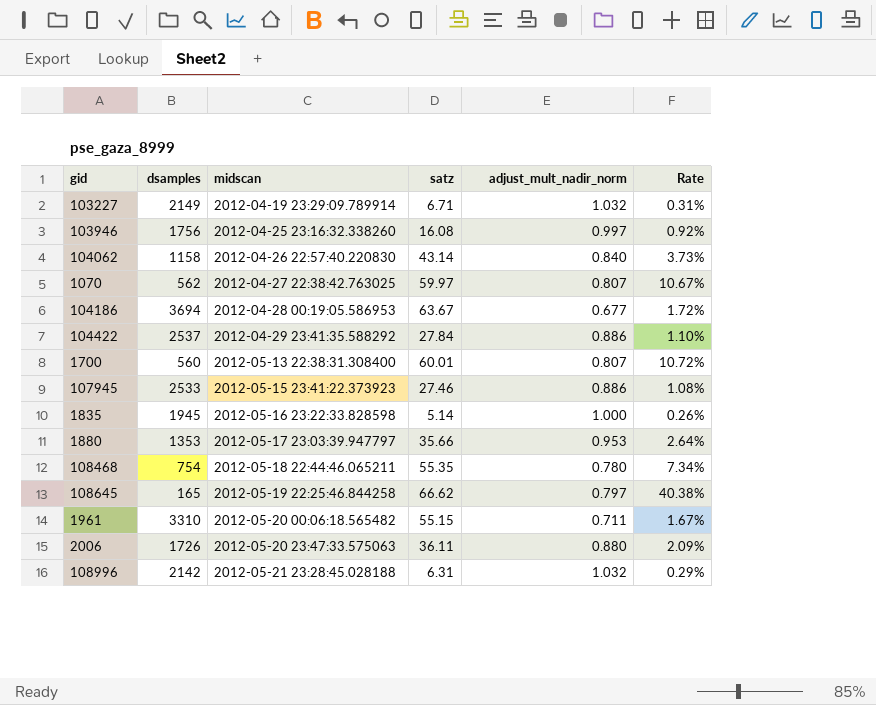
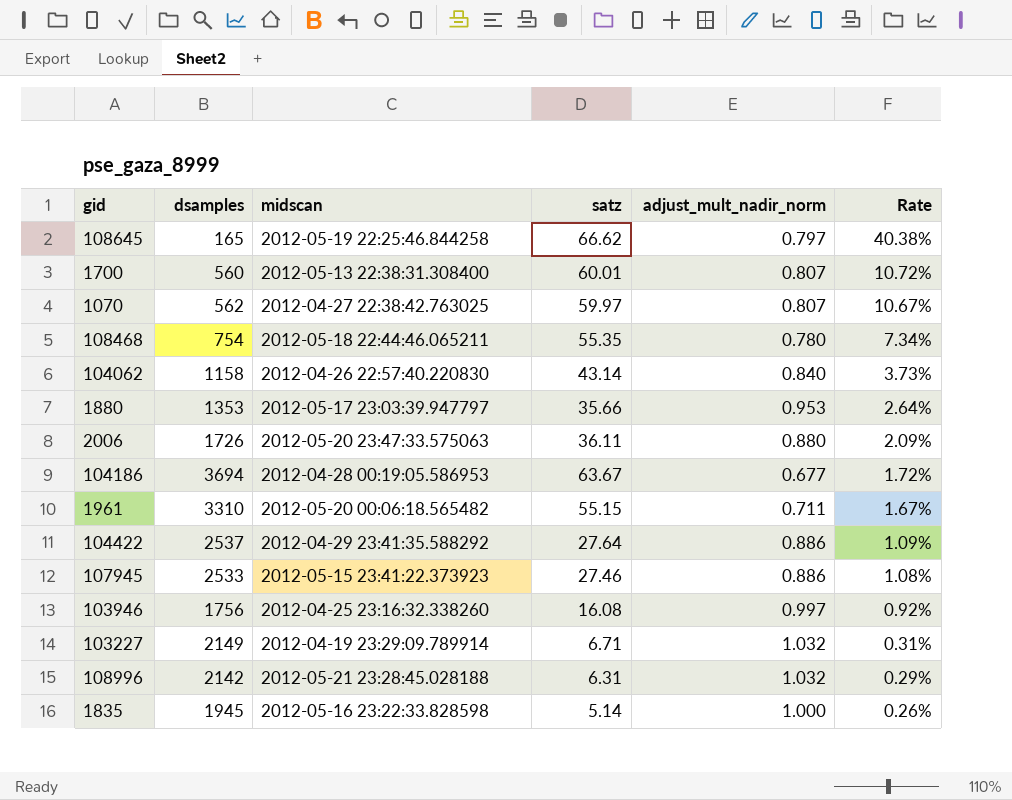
row order: midscan ascending -> Rate descending
104422 | satz: 27.84 -> 27.64
104422 | Rate: 1.10% -> 1.09%

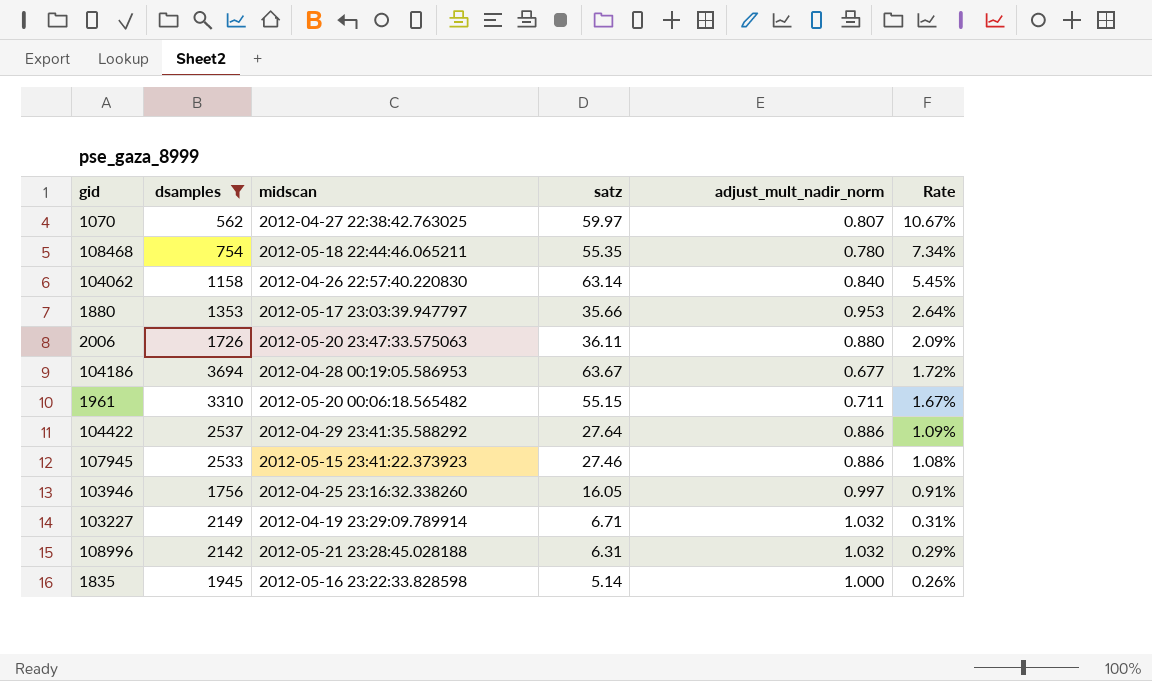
filter: none -> dsamples >= 562
104062 | satz: 43.14 -> 63.14
104062 | Rate: 3.73% -> 5.45%
103946 | satz: 16.08 -> 16.05
103946 | Rate: 0.92% -> 0.91%

